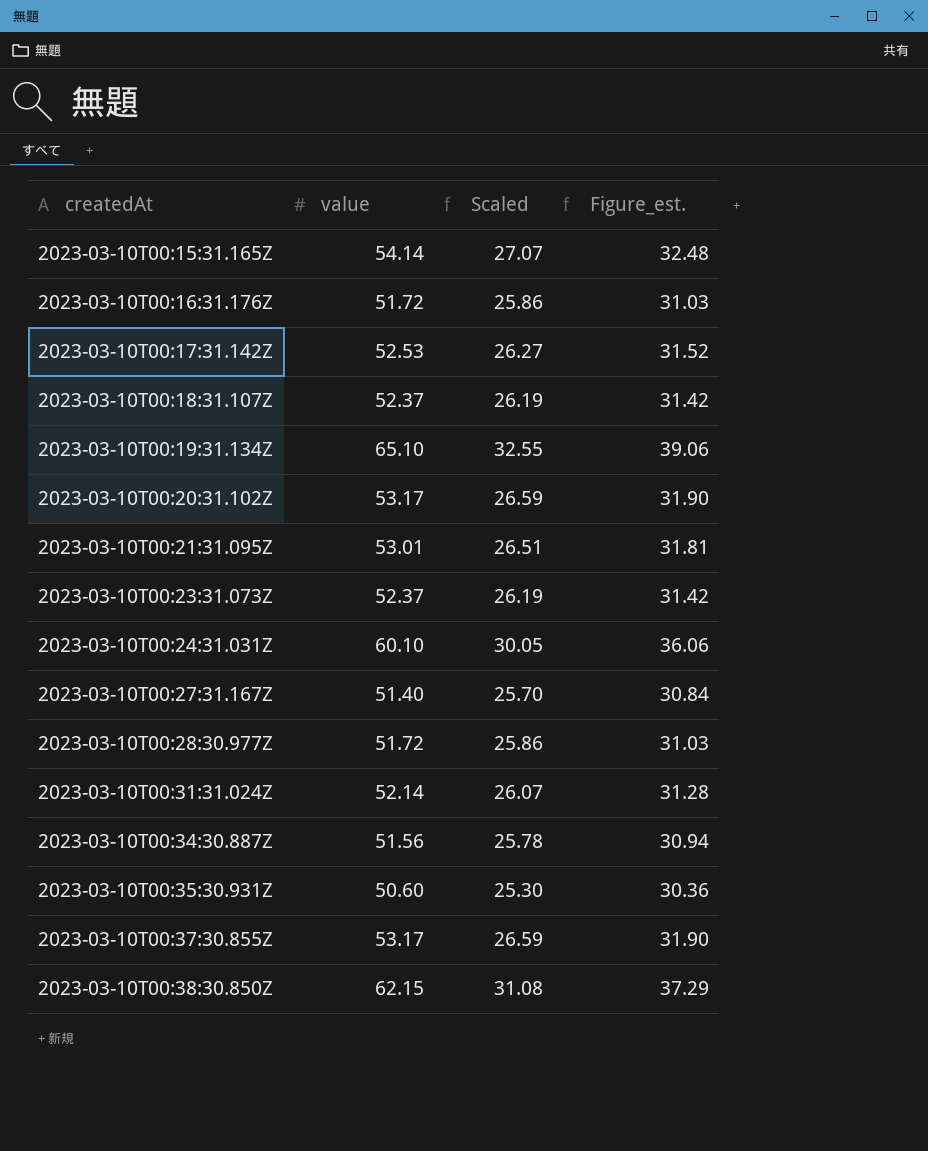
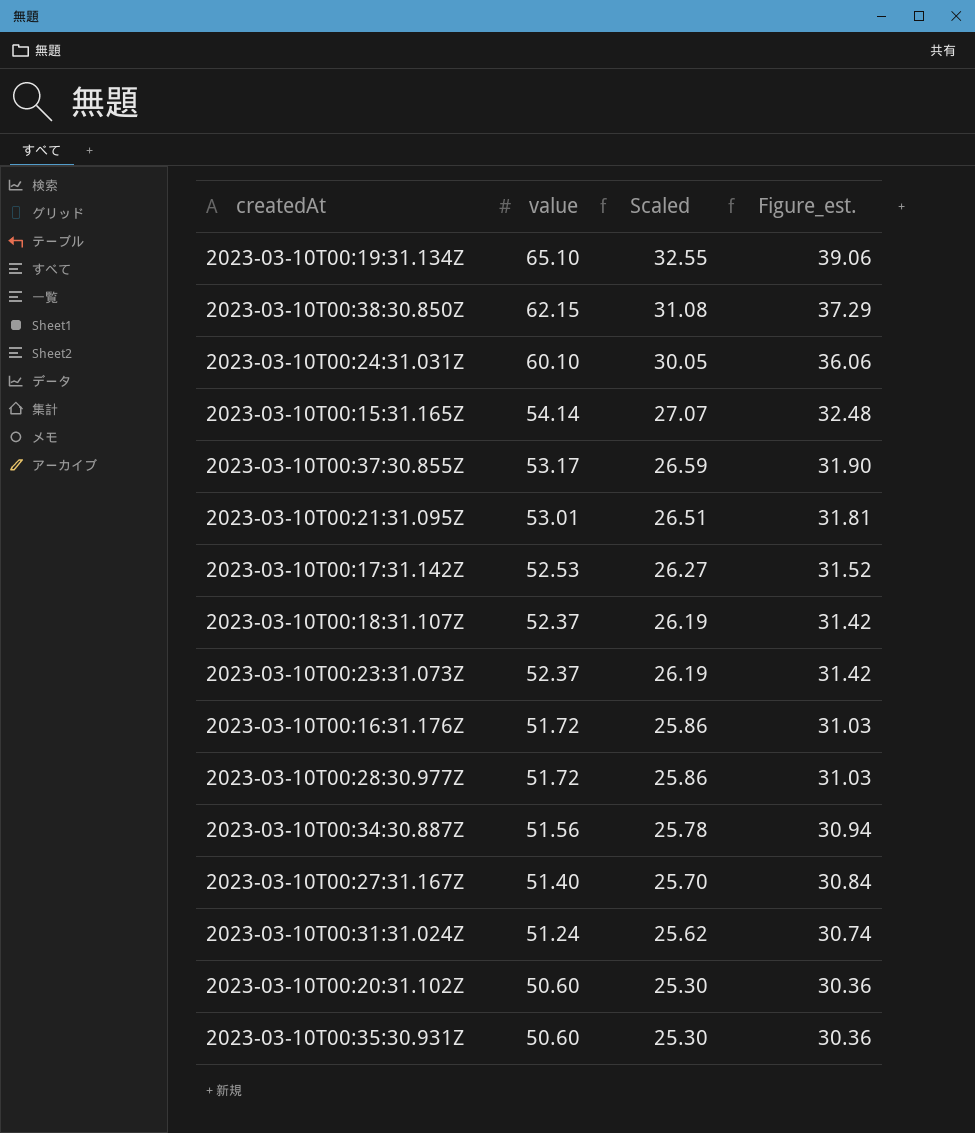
row order: createdAt ascending -> value descending
2023-03-10T00:31:31.024Z | value: 52.14 -> 51.24
2023-03-10T00:31:31.024Z | Scaled: 26.07 -> 25.62
2023-03-10T00:31:31.024Z | Figure_est.: 31.28 -> 30.74
2023-03-10T00:20:31.102Z | value: 53.17 -> 50.60
2023-03-10T00:20:31.102Z | Scaled: 26.59 -> 25.30
2023-03-10T00:20:31.102Z | Figure_est.: 31.90 -> 30.36

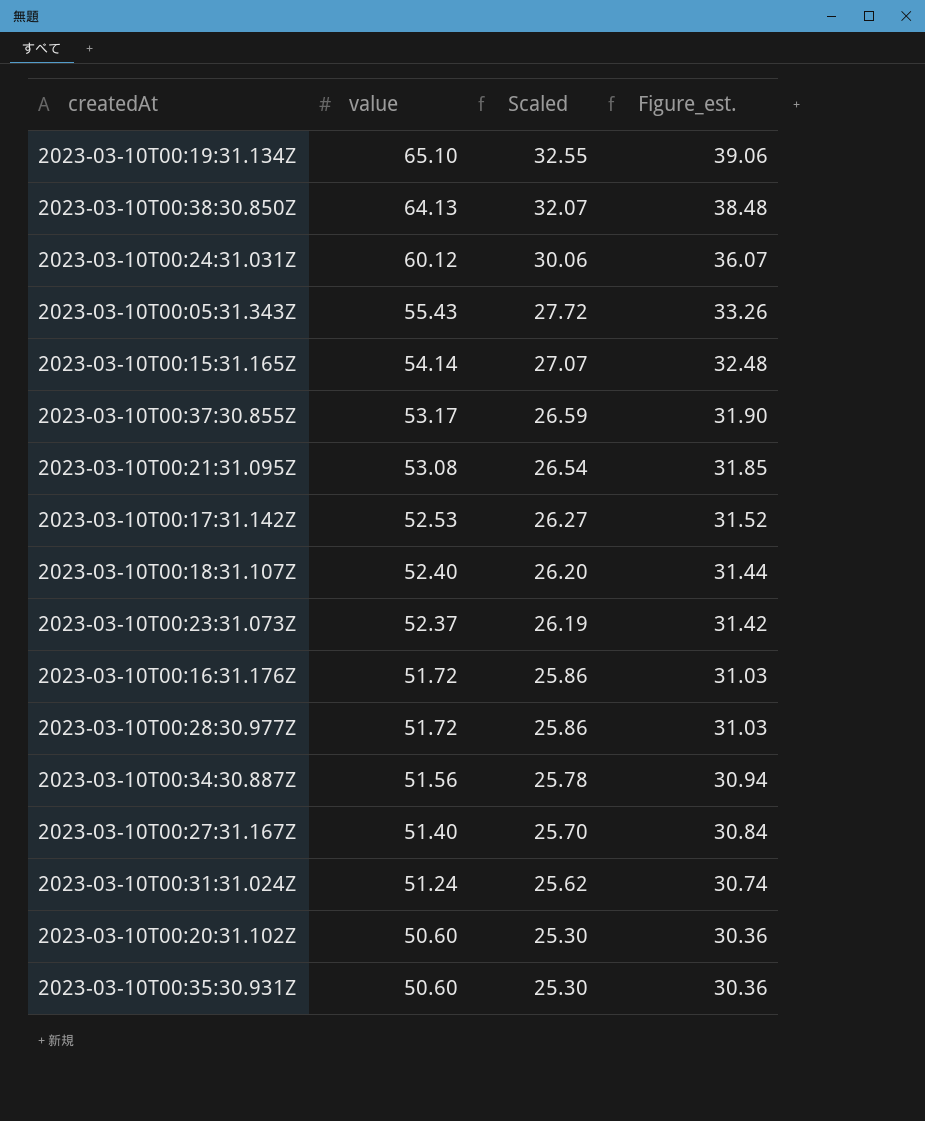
2023-03-10T00:38:30.850Z | value: 62.15 -> 64.13
2023-03-10T00:38:30.850Z | Scaled: 31.08 -> 32.07
2023-03-10T00:38:30.850Z | Figure_est.: 37.29 -> 38.48
2023-03-10T00:24:31.031Z | value: 60.10 -> 60.12
2023-03-10T00:24:31.031Z | Scaled: 30.05 -> 30.06
2023-03-10T00:24:31.031Z | Figure_est.: 36.06 -> 36.07
row 2023-03-10T00:05:31.343Z: none -> 55.43 | 27.72 | 33.26
2023-03-10T00:21:31.095Z | value: 53.01 -> 53.08
2023-03-10T00:21:31.095Z | Scaled: 26.51 -> 26.54
2023-03-10T00:21:31.095Z | Figure_est.: 31.81 -> 31.85
2023-03-10T00:18:31.107Z | value: 52.37 -> 52.40
2023-03-10T00:18:31.107Z | Scaled: 26.19 -> 26.20
2023-03-10T00:18:31.107Z | Figure_est.: 31.42 -> 31.44

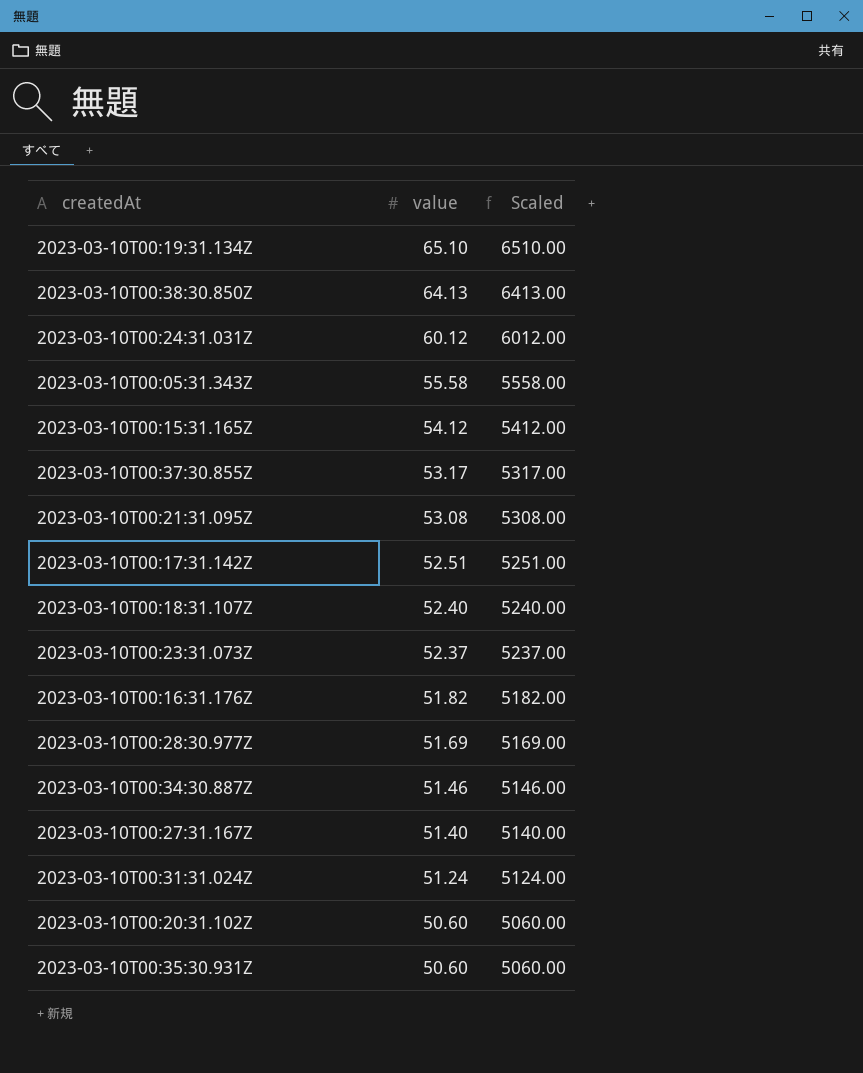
column Figure_est. | formula: [value] * 0.6 -> none
column Scaled | formula: [value] * 0.5 -> [value] * 100
2023-03-10T00:05:31.343Z | value: 55.43 -> 55.58
2023-03-10T00:15:31.165Z | value: 54.14 -> 54.12
2023-03-10T00:17:31.142Z | value: 52.53 -> 52.51
2023-03-10T00:16:31.176Z | value: 51.72 -> 51.82
2023-03-10T00:28:30.977Z | value: 51.72 -> 51.69
2023-03-10T00:34:30.887Z | value: 51.56 -> 51.46

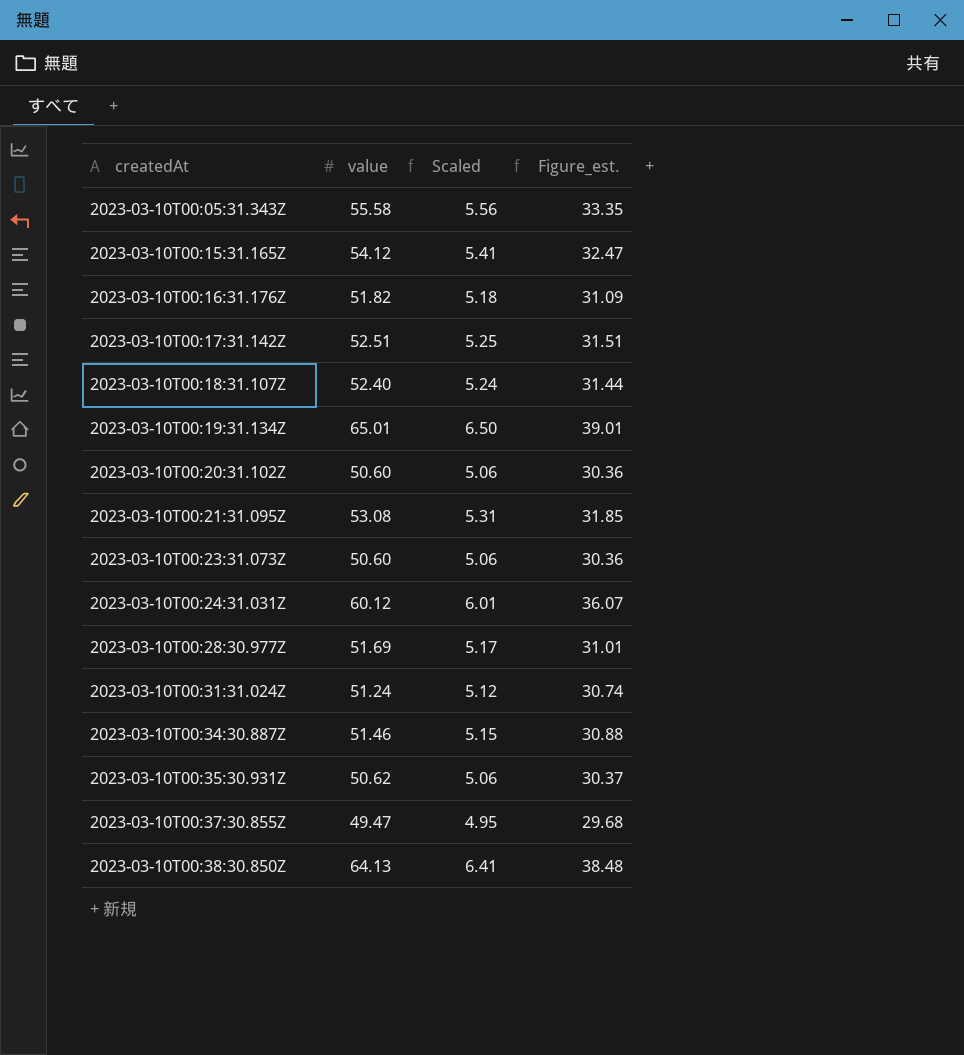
row order: value descending -> createdAt ascending
column Scaled | formula: [value] * 100 -> [value] * 0.1
column Figure_est. | formula: none -> [value] * 0.6
row 2023-03-10T00:27:31.167Z: 51.40 | 5140.00 -> none
2023-03-10T00:19:31.134Z | value: 65.10 -> 65.01
2023-03-10T00:23:31.073Z | value: 52.37 -> 50.60
2023-03-10T00:35:30.931Z | value: 50.60 -> 50.62
2023-03-10T00:37:30.855Z | value: 53.17 -> 49.47

